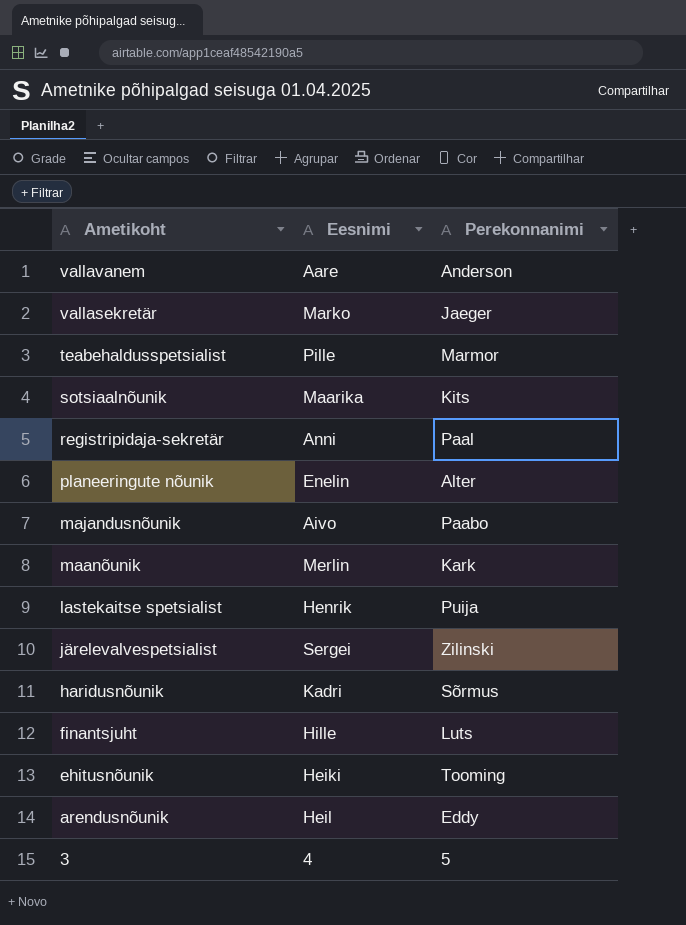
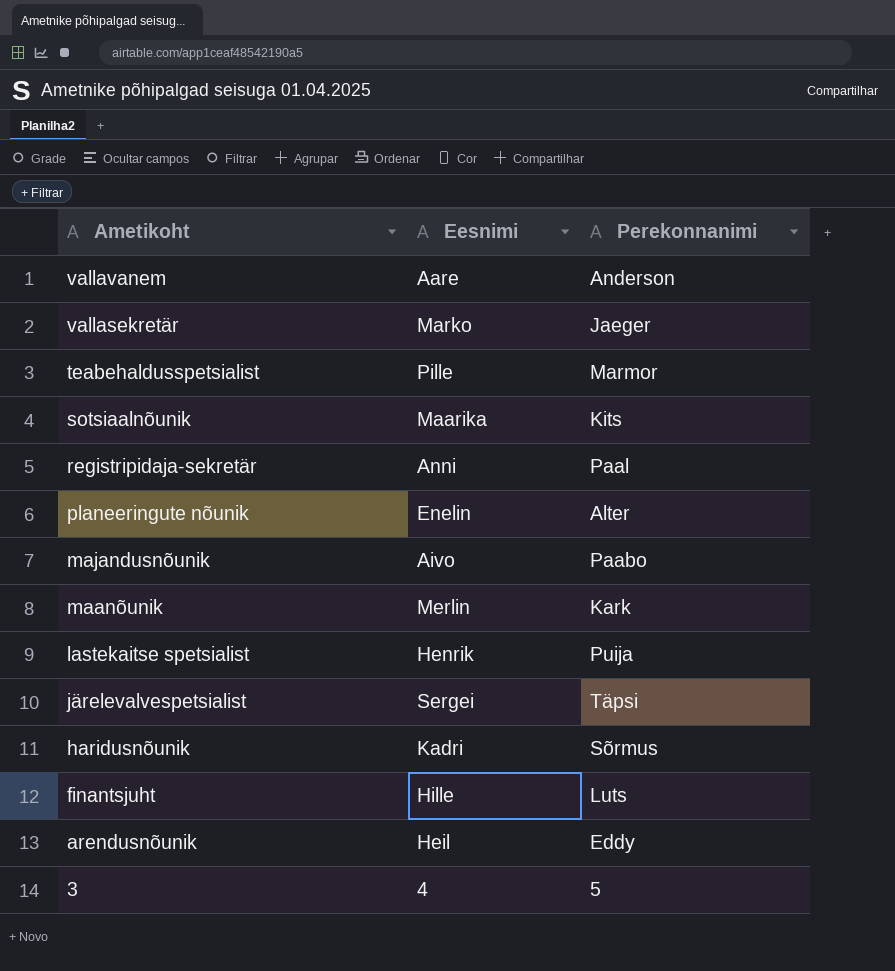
row ehitusnõunik: Heiki | Tooming -> none
järelevalvespetsialist | Perekonnanimi: Zilinski -> Täpsi

